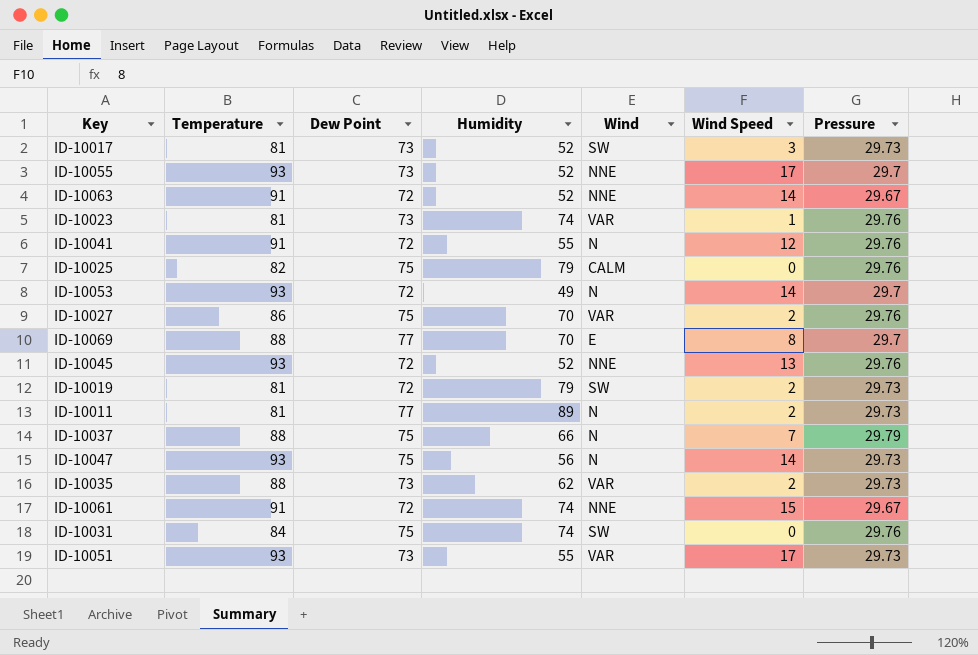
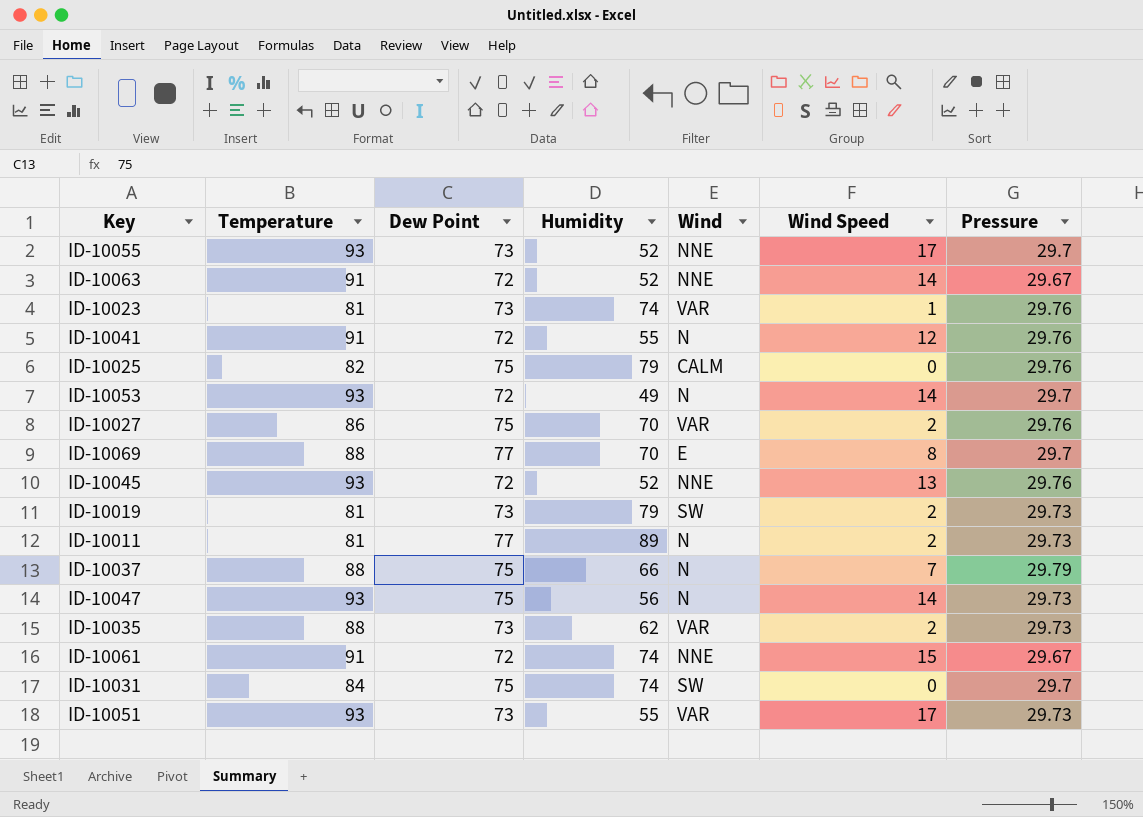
row ID-10017: 81 | 73 | 52 | SW | 3 | 29.73 -> none
ID-10019 | Dew Point: 72 -> 73
ID-10031 | Pressure: 29.76 -> 29.7

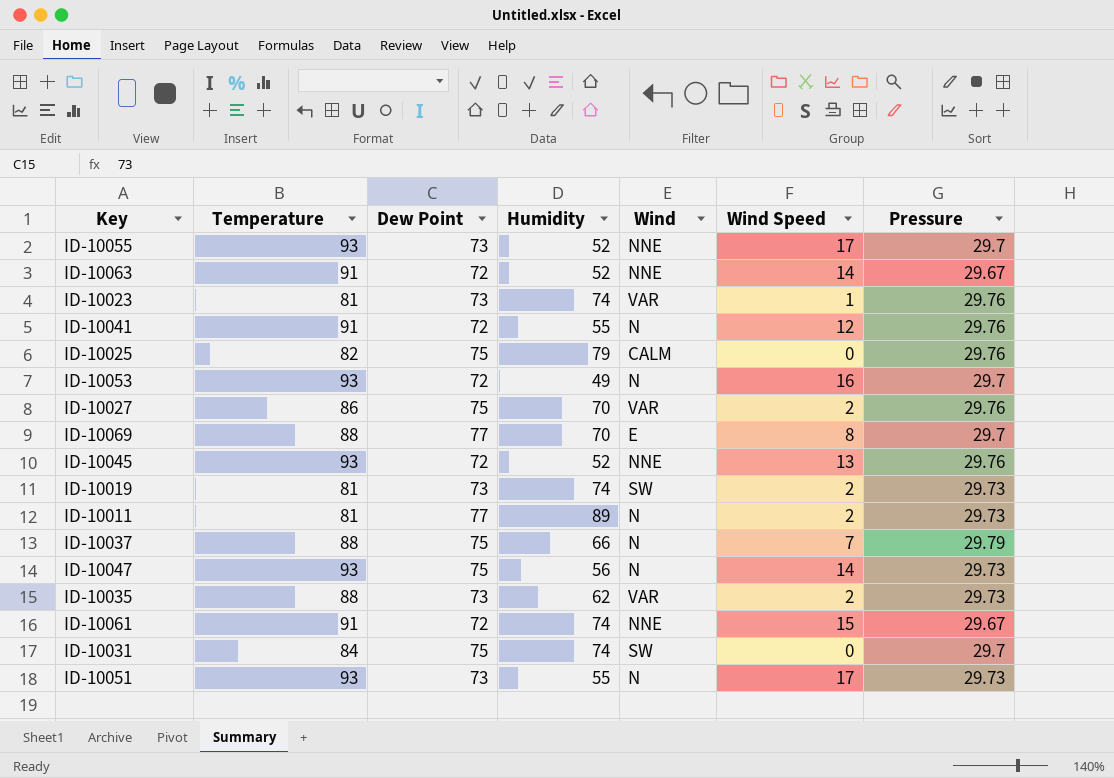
ID-10053 | Wind Speed: 14 -> 16
ID-10019 | Humidity: 79 -> 74
ID-10051 | Wind: VAR -> N

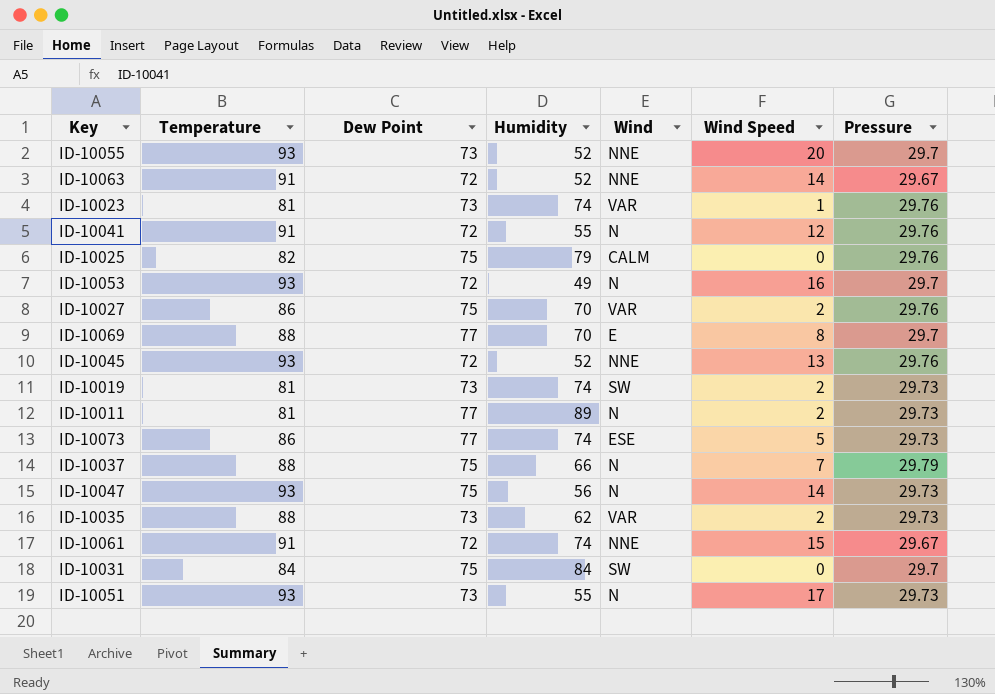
ID-10055 | Wind Speed: 17 -> 20
row ID-10073: none -> 86 | 77 | 74 | ESE | 5 | 29.73
ID-10031 | Humidity: 74 -> 84

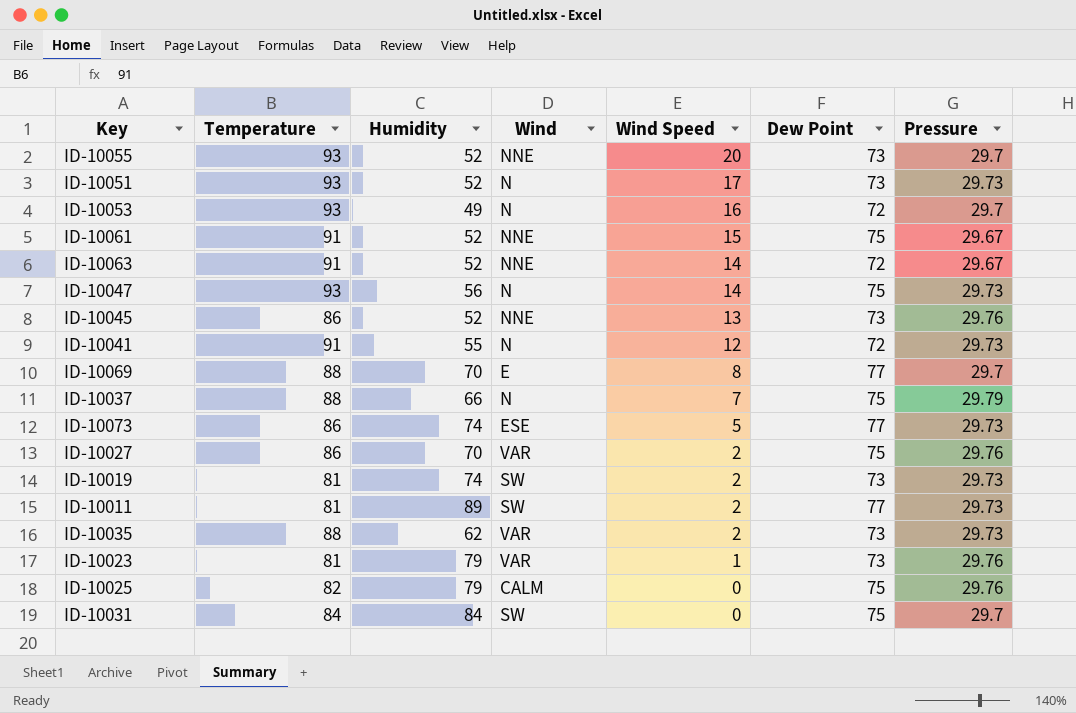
row order: none -> Wind Speed descending
column Dew Point | position: 3 -> 6
ID-10051 | Humidity: 55 -> 52
ID-10061 | Humidity: 74 -> 52
ID-10061 | Dew Point: 72 -> 75
ID-10045 | Temperature: 93 -> 86
ID-10045 | Dew Point: 72 -> 73
ID-10041 | Pressure: 29.76 -> 29.73
ID-10011 | Wind: N -> SW
ID-10023 | Humidity: 74 -> 79

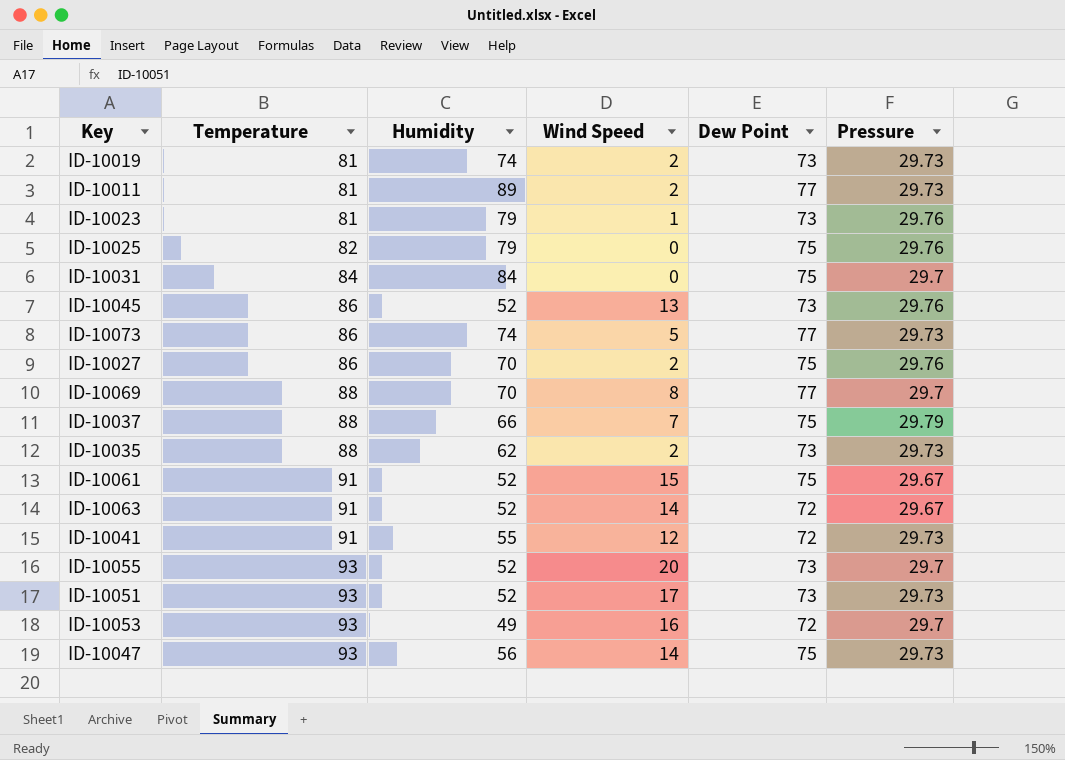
row order: Wind Speed descending -> Temperature ascending
column Wind | position: 4 -> none

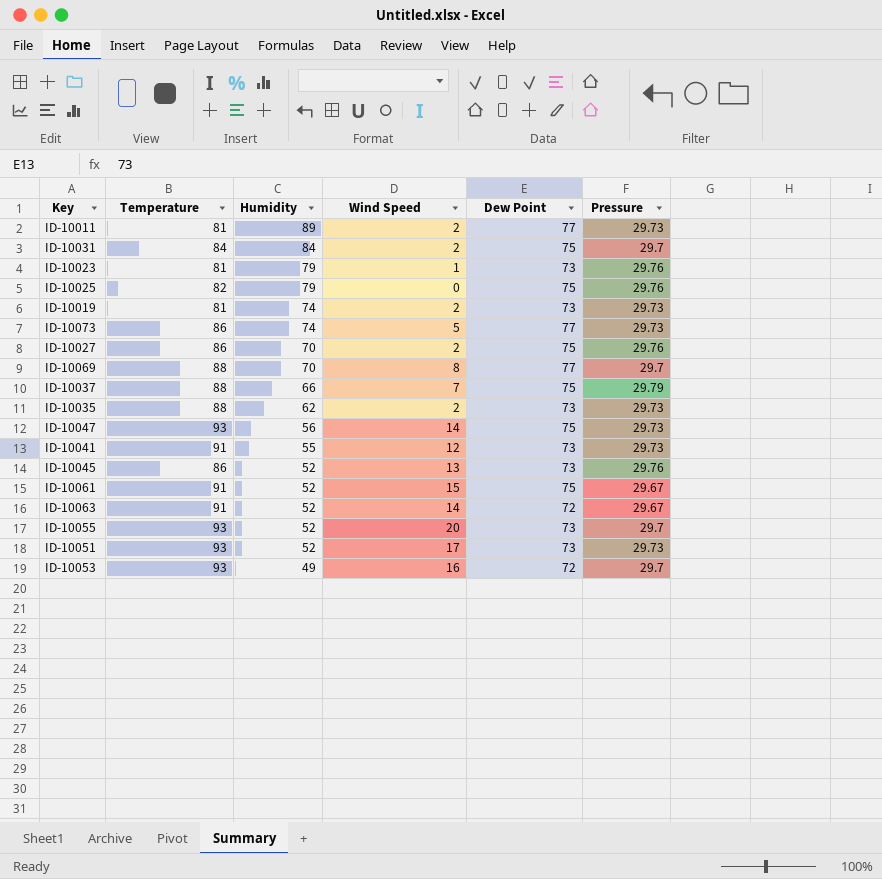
row order: Temperature ascending -> Humidity descending
ID-10031 | Wind Speed: 0 -> 2
ID-10041 | Dew Point: 72 -> 73

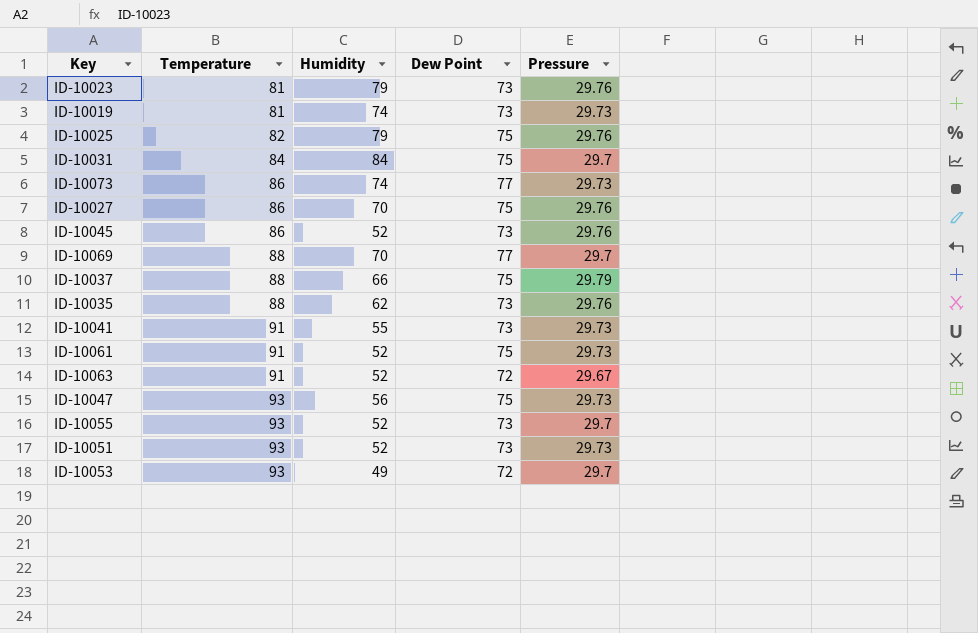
row order: Humidity descending -> Temperature ascending
column Wind Speed | position: 4 -> none
row ID-10011: 81 | 89 | 2 | 77 | 29.73 -> none
ID-10035 | Pressure: 29.73 -> 29.76
ID-10061 | Pressure: 29.67 -> 29.73

